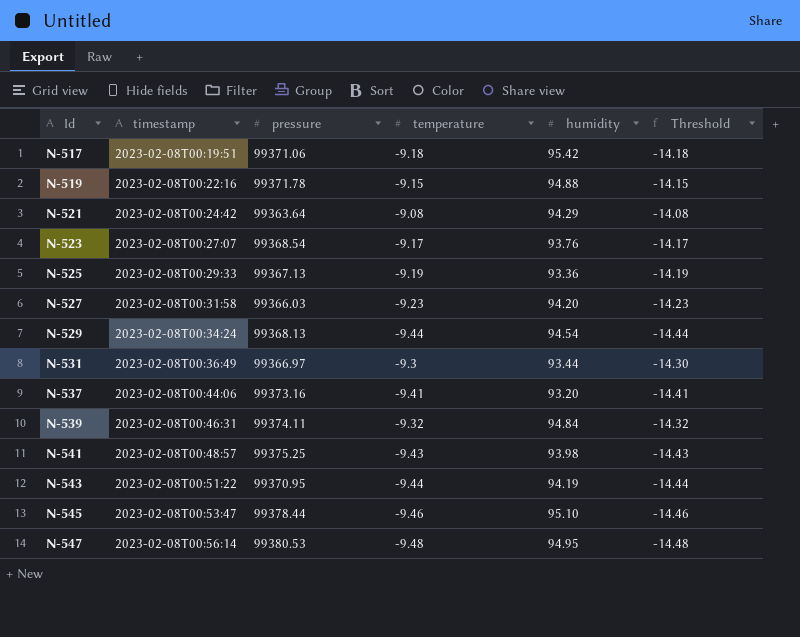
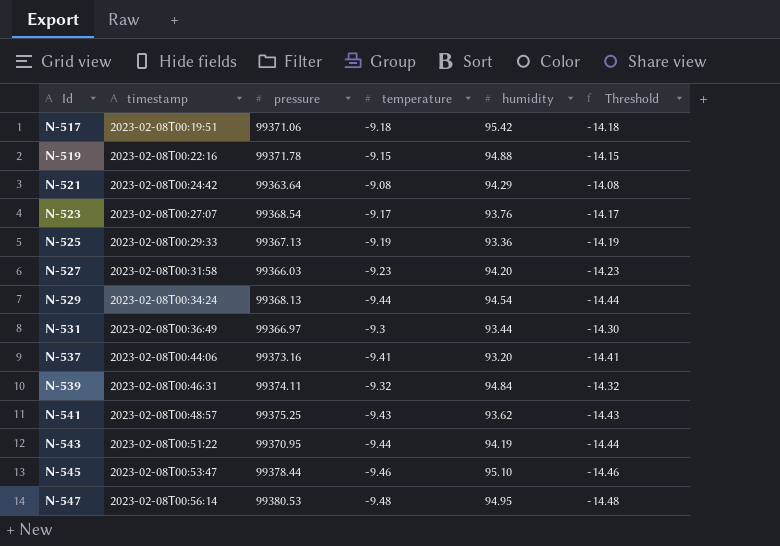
N-541 | humidity: 93.98 -> 93.62

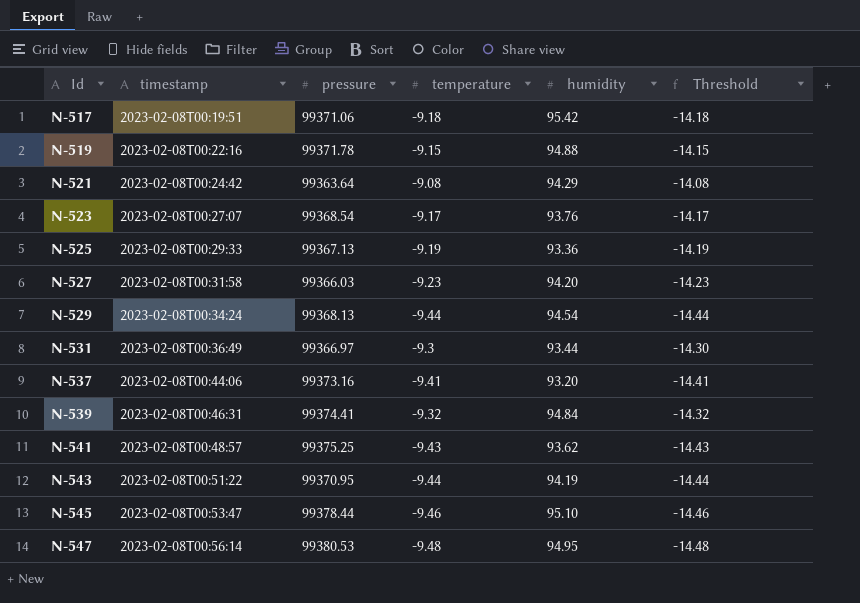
N-539 | pressure: 99374.11 -> 99374.41

